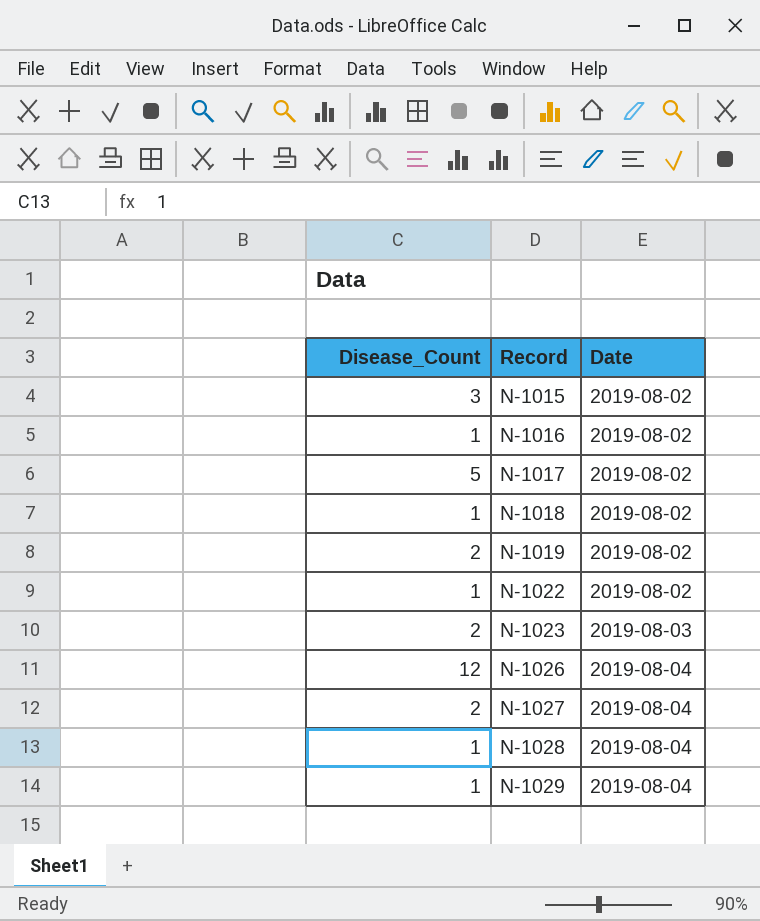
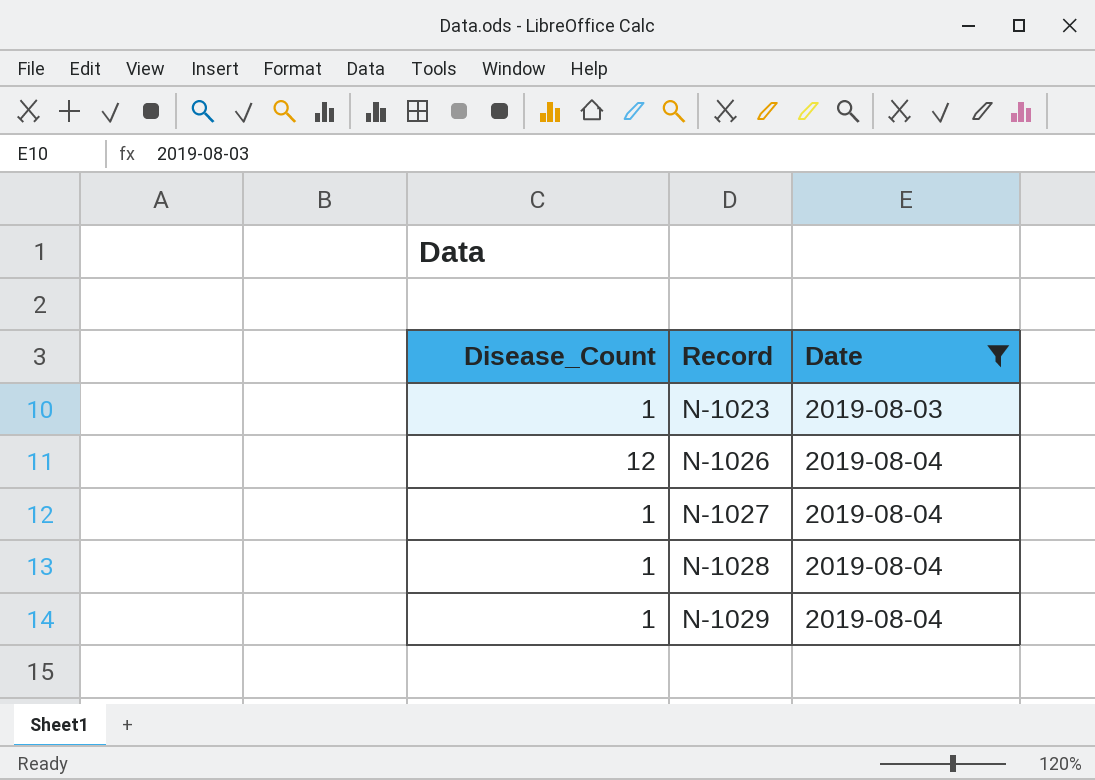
filter: none -> Date != 2019-08-02
N-1023 | Disease_Count: 2 -> 1
N-1027 | Disease_Count: 2 -> 1

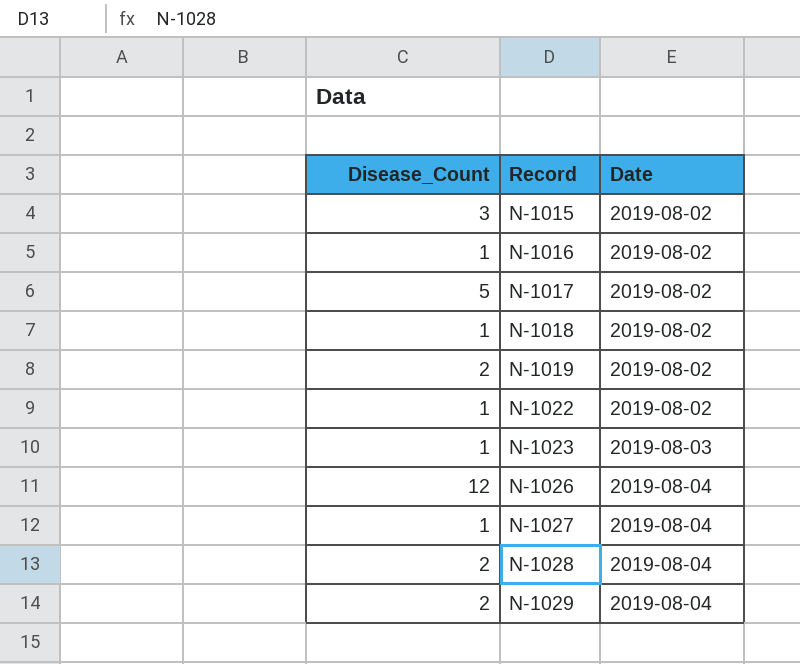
filter: Date != 2019-08-02 -> none
N-1028 | Disease_Count: 1 -> 2
N-1029 | Disease_Count: 1 -> 2

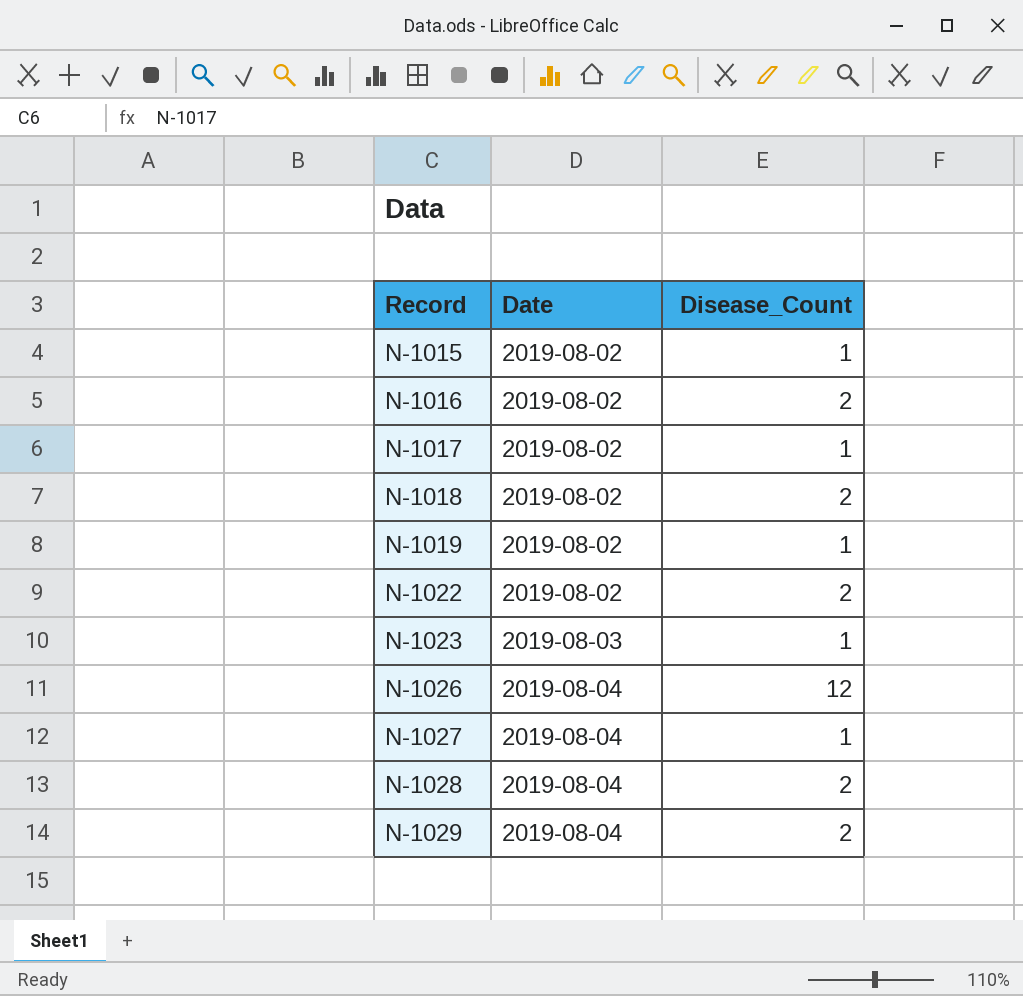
column Disease_Count | position: 1 -> 3
N-1015 | Disease_Count: 3 -> 1
N-1016 | Disease_Count: 1 -> 2
N-1017 | Disease_Count: 5 -> 1
N-1018 | Disease_Count: 1 -> 2
N-1019 | Disease_Count: 2 -> 1
N-1022 | Disease_Count: 1 -> 2

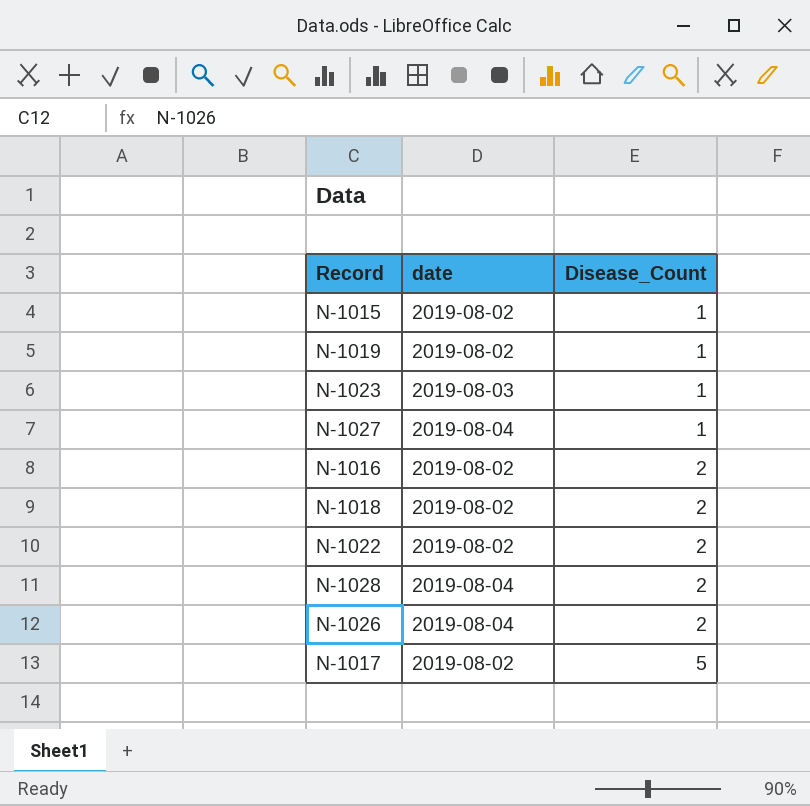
row order: Record ascending -> Disease_Count ascending
column name: Date -> date
row N-1029: 2019-08-04 | 2 -> none
N-1026 | Disease_Count: 12 -> 2
N-1017 | Disease_Count: 1 -> 5

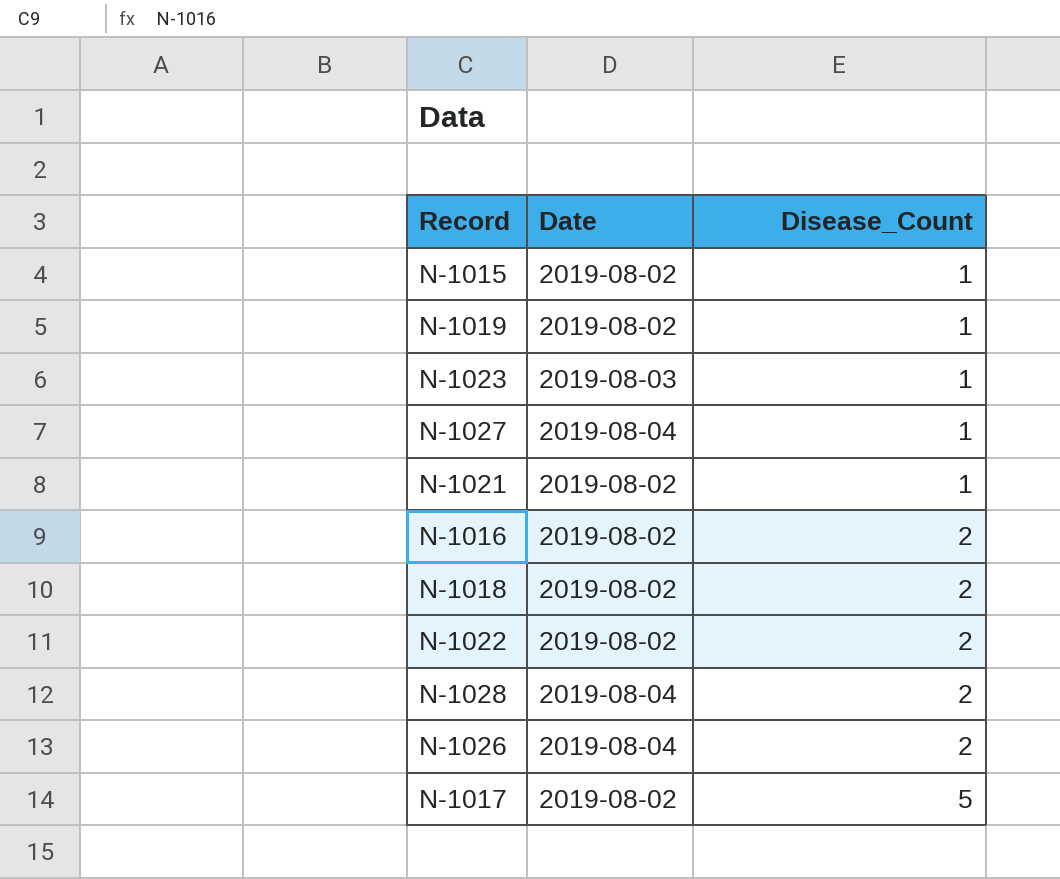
column name: date -> Date
row N-1021: none -> 2019-08-02 | 1

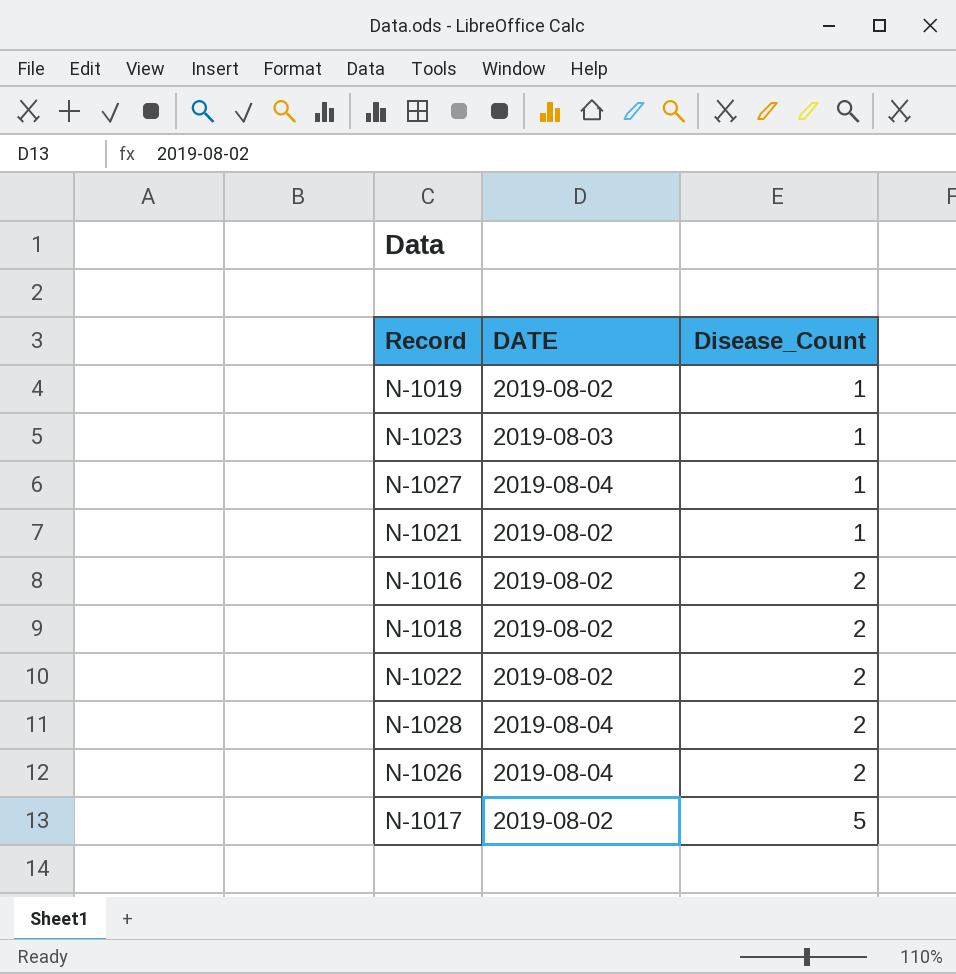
column name: Date -> DATE
row N-1015: 2019-08-02 | 1 -> none

